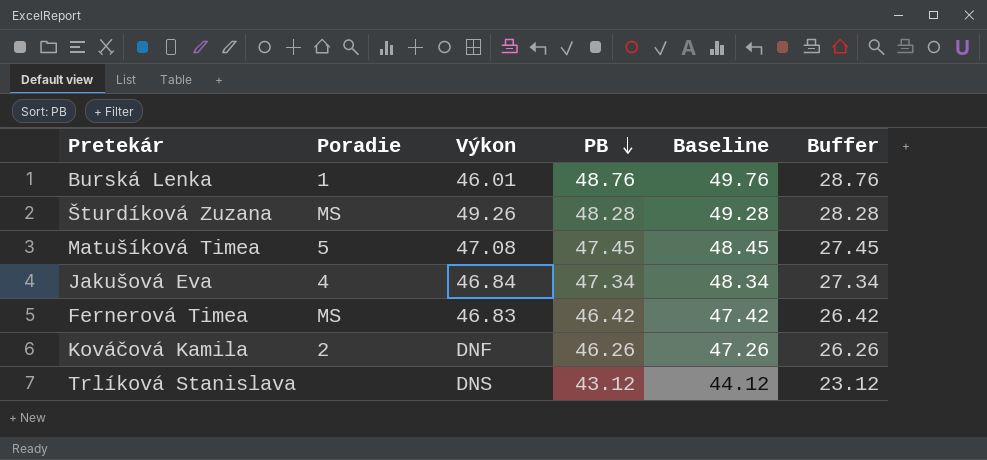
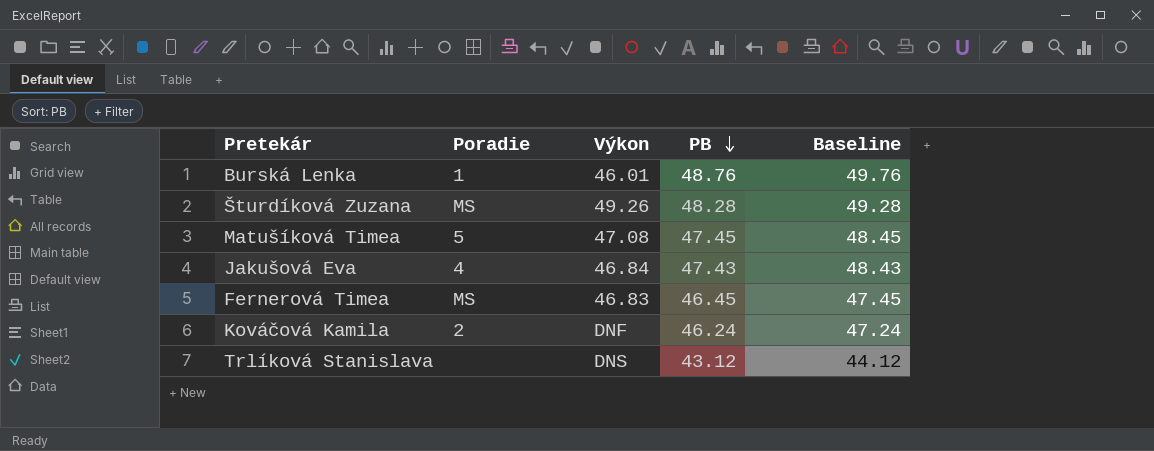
column Buffer | formula: [PB] - 20 -> none
Jakušová Eva | PB: 47.34 -> 47.43
Jakušová Eva | Baseline: 48.34 -> 48.43
Fernerová Timea | PB: 46.42 -> 46.45
Fernerová Timea | Baseline: 47.42 -> 47.45
Kováčová Kamila | PB: 46.26 -> 46.24
Kováčová Kamila | Baseline: 47.26 -> 47.24

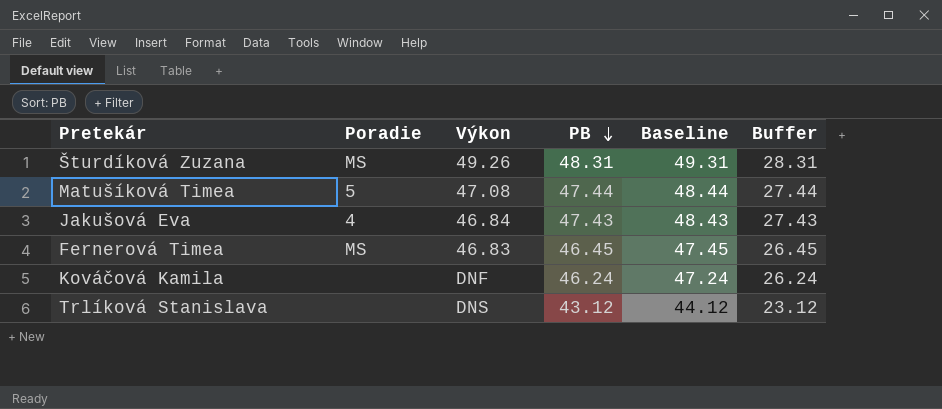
column Buffer | formula: none -> [PB] - 20
row Burská Lenka: 1 | 46.01 | 48.76 | 49.76 -> none
Šturdíková Zuzana | PB: 48.28 -> 48.31
Šturdíková Zuzana | Baseline: 49.28 -> 49.31
Matušíková Timea | PB: 47.45 -> 47.44
Matušíková Timea | Baseline: 48.45 -> 48.44
Kováčová Kamila | Poradie: 2 -> none

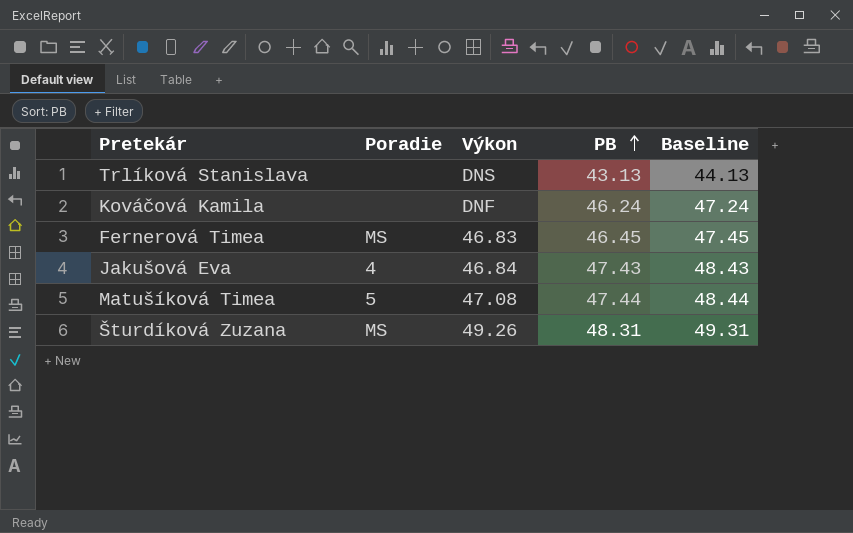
row order: PB descending -> PB ascending
column Buffer | formula: [PB] - 20 -> none
Trlíková Stanislava | PB: 43.12 -> 43.13
Trlíková Stanislava | Baseline: 44.12 -> 44.13

